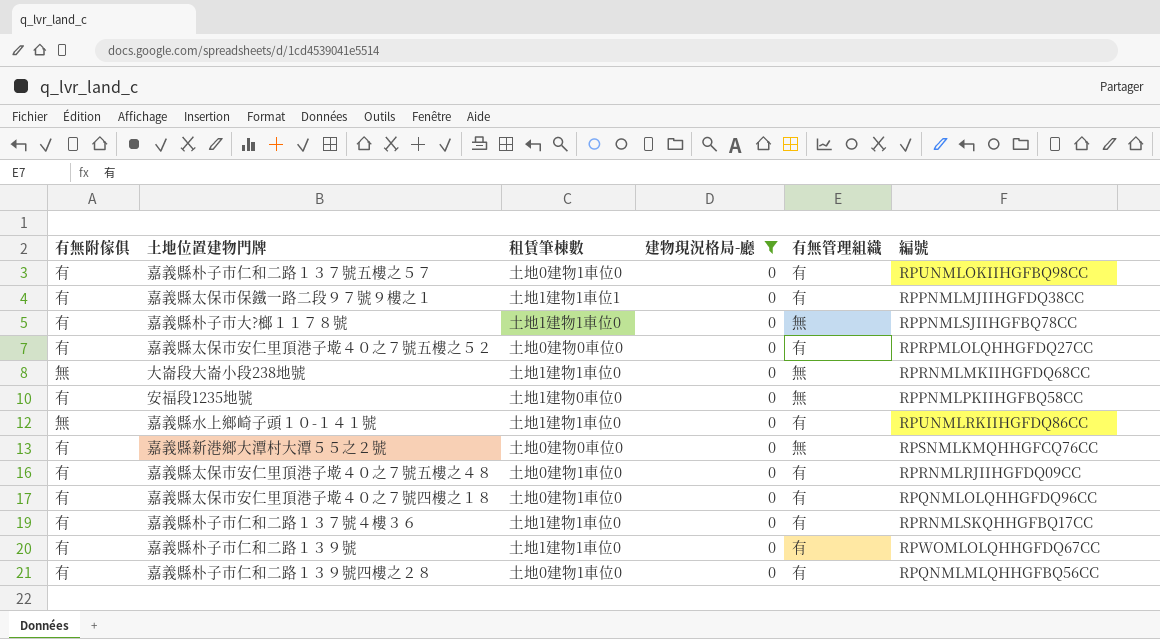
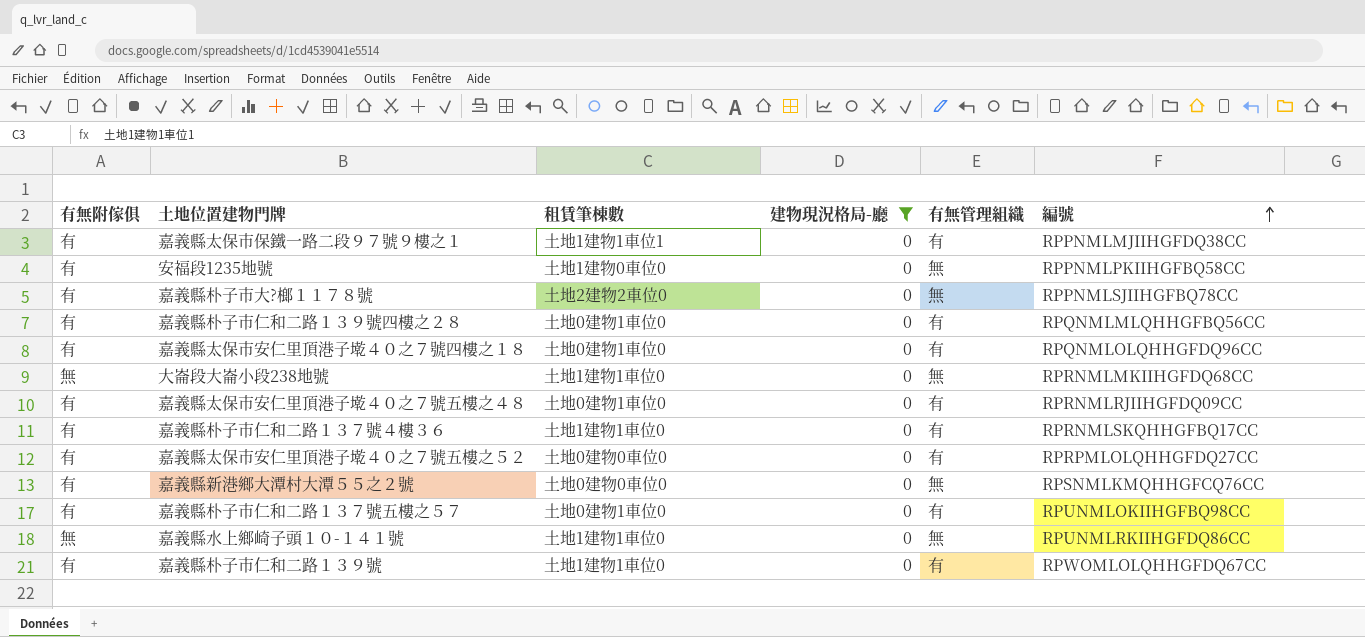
row order: none -> 編號 ascending
嘉義縣朴子市大?榔１１７８號 | 租賃筆棟數: 土地1建物1車位0 -> 土地2建物2車位0
嘉義縣水上鄉崎子頭１０-１４１號 | 有無管理組織: 有 -> 無

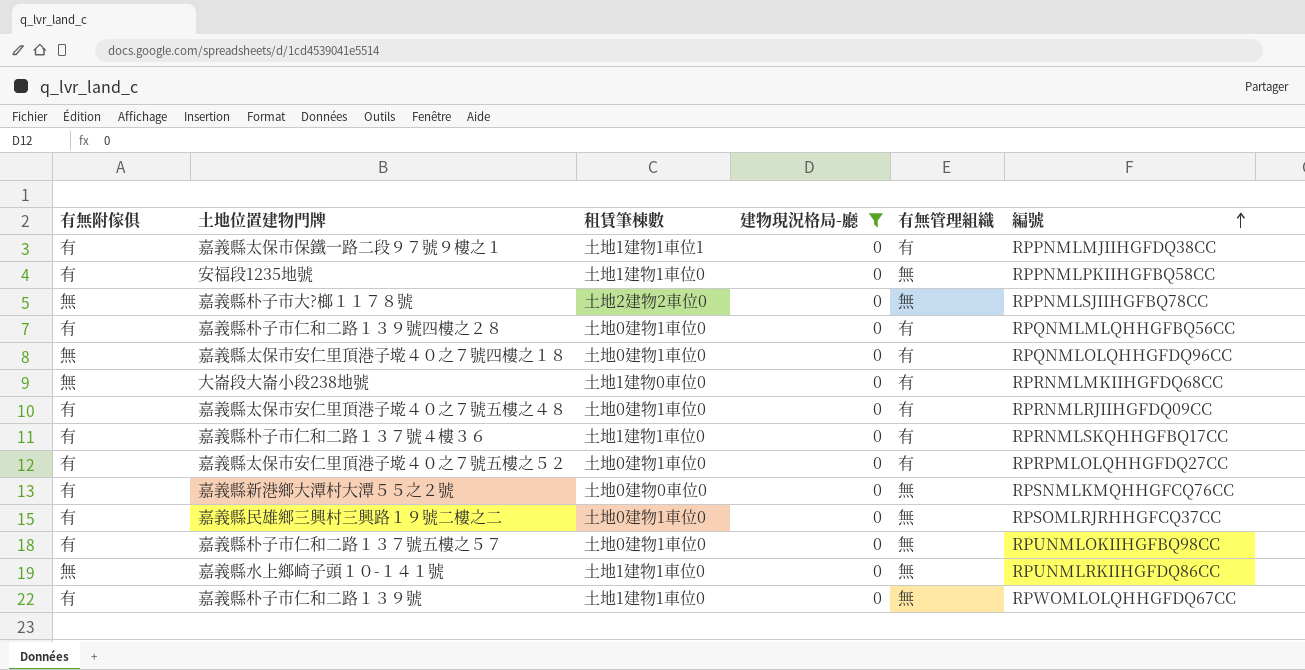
安福段1235地號 | 租賃筆棟數: 土地1建物0車位0 -> 土地1建物1車位0
嘉義縣朴子市大?榔１１７８號 | 有無附傢俱: 有 -> 無
嘉義縣太保市安仁里頂港子墘４０之７號四樓之１８ | 有無附傢俱: 有 -> 無
大崙段大崙小段238地號 | 租賃筆棟數: 土地1建物1車位0 -> 土地1建物0車位0
大崙段大崙小段238地號 | 有無管理組織: 無 -> 有
嘉義縣太保市安仁里頂港子墘４０之７號五樓之５２ | 租賃筆棟數: 土地0建物0車位0 -> 土地0建物1車位0
row 嘉義縣民雄鄉三興村三興路１９號二樓之二: none -> 有 | 土地0建物1車位0 | 0 | 無 | RPSOMLRJRHHGFCQ37CC
嘉義縣朴子市仁和二路１３７號五樓之５７ | 有無管理組織: 有 -> 無
嘉義縣朴子市仁和二路１３９號 | 有無管理組織: 有 -> 無

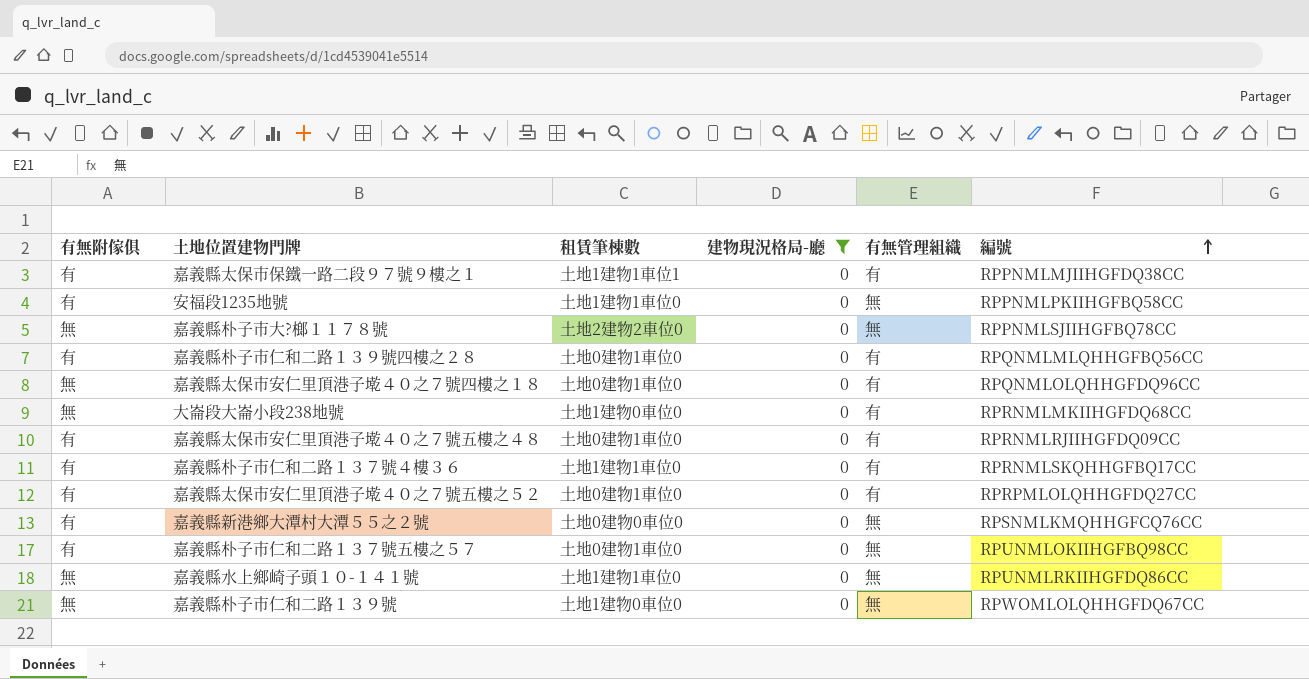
row 嘉義縣民雄鄉三興村三興路１９號二樓之二: 有 | 土地0建物1車位0 | 0 | 無 | RPSOMLRJRHHGFCQ37CC -> none
嘉義縣朴子市仁和二路１３９號 | 有無附傢俱: 有 -> 無
嘉義縣朴子市仁和二路１３９號 | 租賃筆棟數: 土地1建物1車位0 -> 土地1建物0車位0

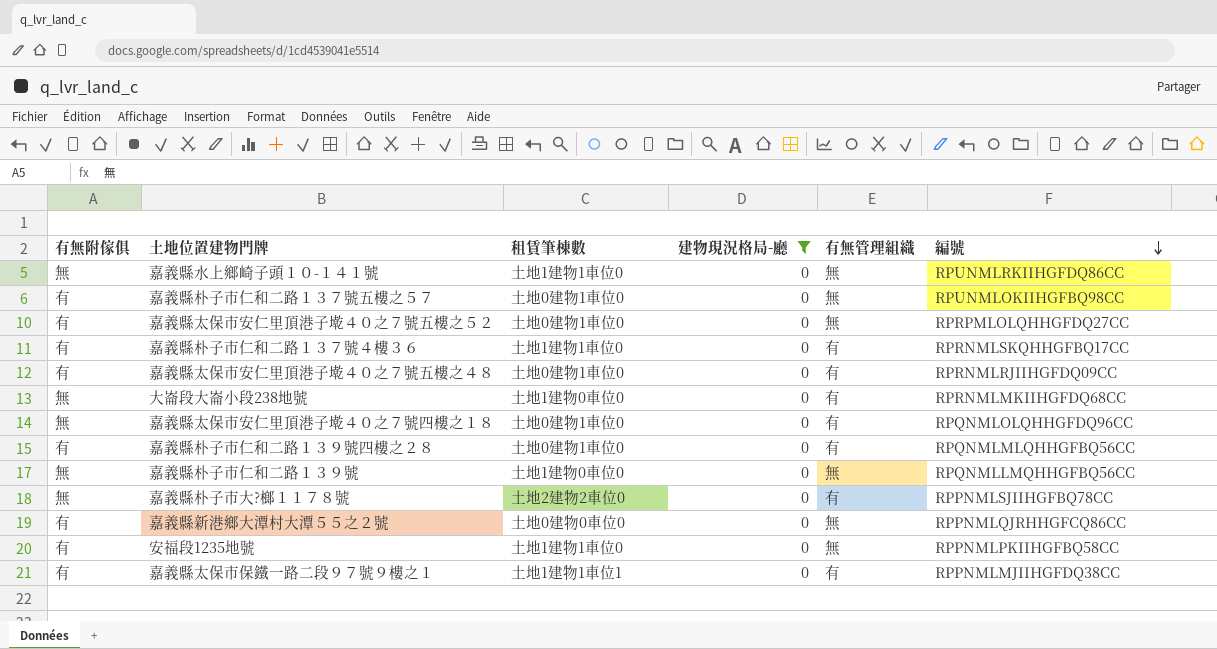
row order: 編號 ascending -> 編號 descending
嘉義縣太保市安仁里頂港子墘４０之７號五樓之５２ | 有無管理組織: 有 -> 無
嘉義縣朴子市仁和二路１３９號 | 編號: RPWOMLOLQHHGFDQ67CC -> RPQNMLLMQHHGFBQ56CC
嘉義縣朴子市大?榔１１７８號 | 有無管理組織: 無 -> 有
嘉義縣新港鄉大潭村大潭５５之２號 | 編號: RPSNMLKMQHHGFCQ76CC -> RPPNMLQJRHHGFCQ86CC

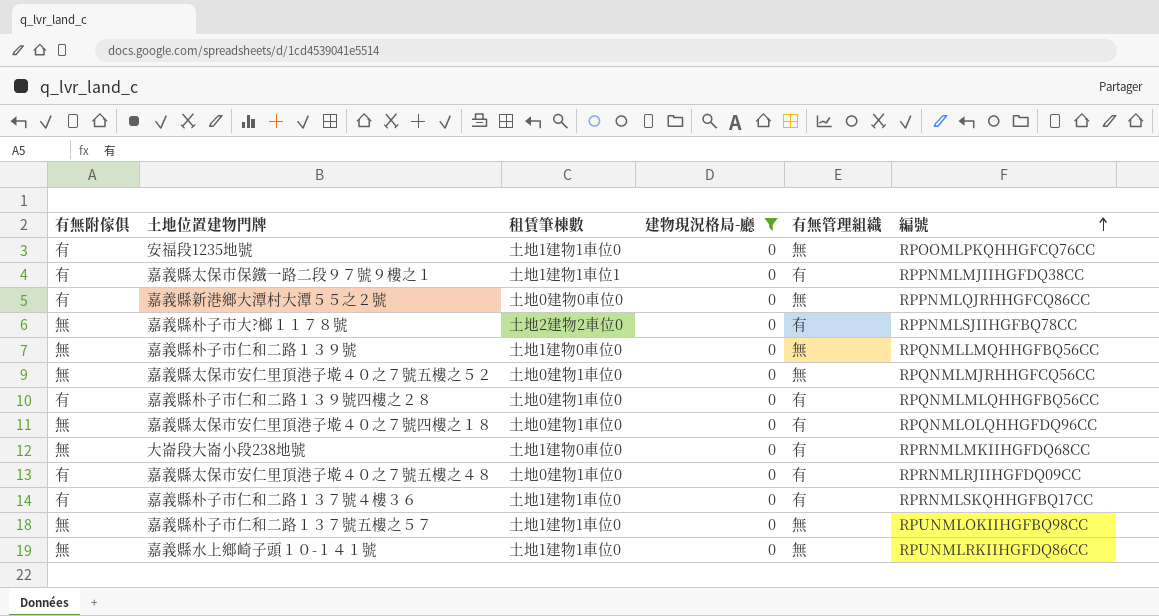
row order: 編號 descending -> 編號 ascending
安福段1235地號 | 編號: RPPNMLPKIIHGFBQ58CC -> RPOOMLPKQHHGFCQ76CC
嘉義縣太保市安仁里頂港子墘４０之７號五樓之５２ | 有無附傢俱: 有 -> 無
嘉義縣太保市安仁里頂港子墘４０之７號五樓之５２ | 編號: RPRPMLOLQHHGFDQ27CC -> RPQNMLMJRHHGFCQ56CC
嘉義縣朴子市仁和二路１３７號五樓之５７ | 有無附傢俱: 有 -> 無
嘉義縣朴子市仁和二路１３７號五樓之５７ | 租賃筆棟數: 土地0建物1車位0 -> 土地1建物1車位0

